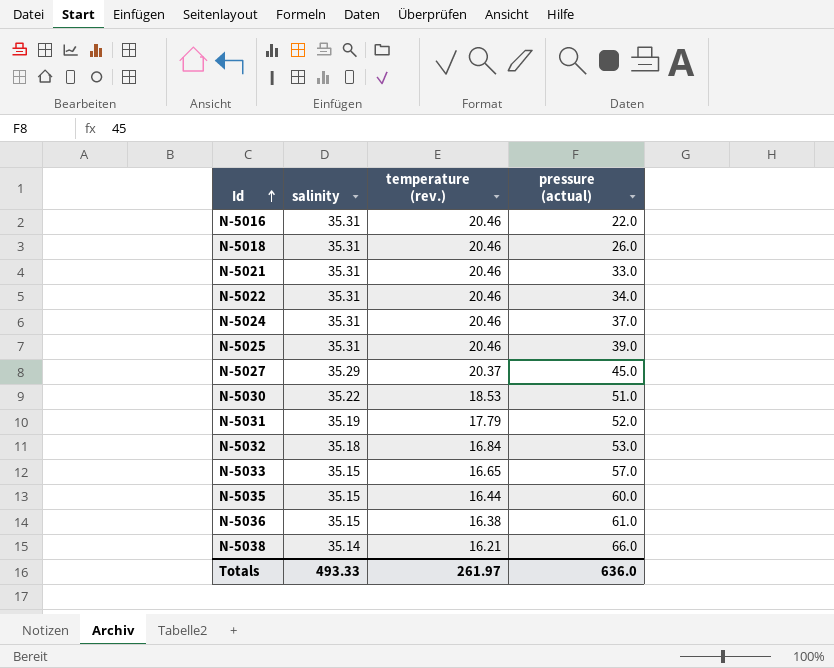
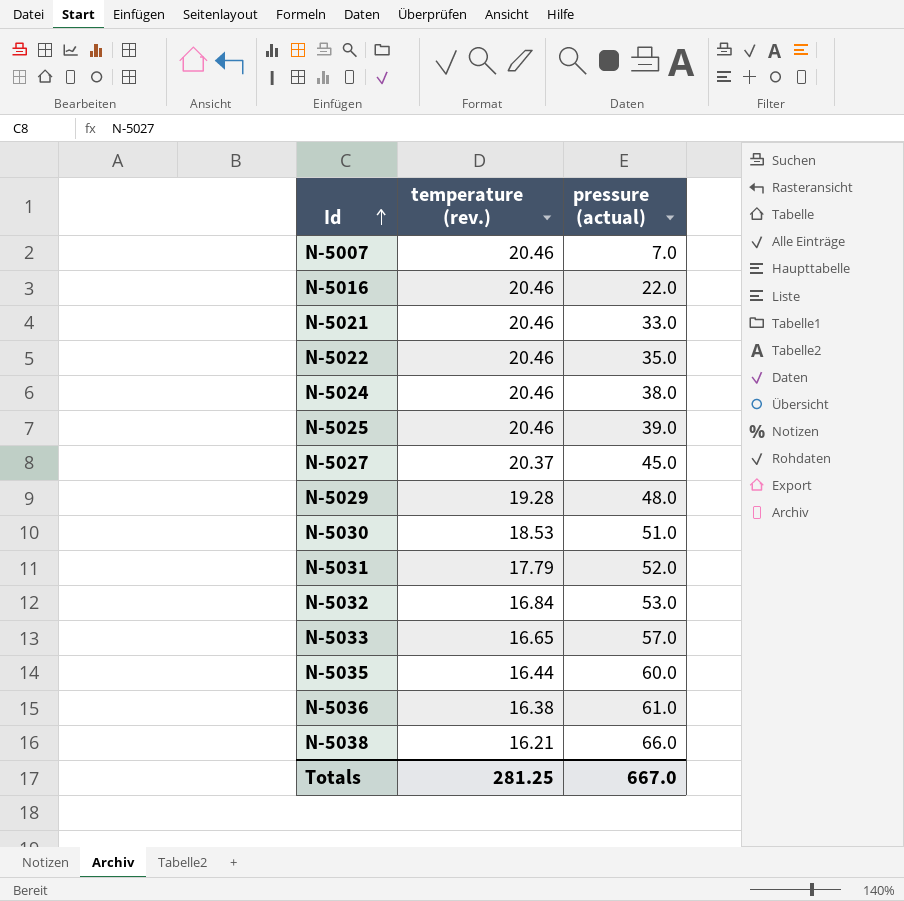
column salinity | position: 2 -> none
row N-5018: 35.31 | 20.46 | 26.0 -> none
row N-5007: none -> 20.46 | 7.0
N-5022 | pressure (actual): 34.0 -> 35.0
N-5024 | pressure (actual): 37.0 -> 38.0
row N-5029: none -> 19.28 | 48.0
Totals | temperature (rev.): 261.97 -> 281.25
Totals | pressure (actual): 636.0 -> 667.0

